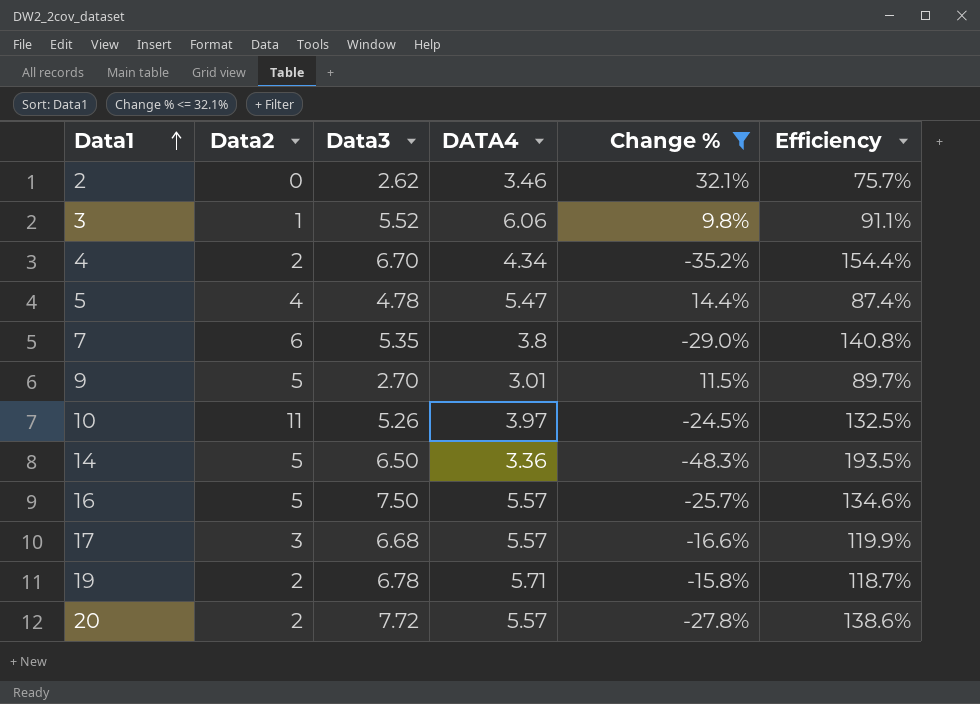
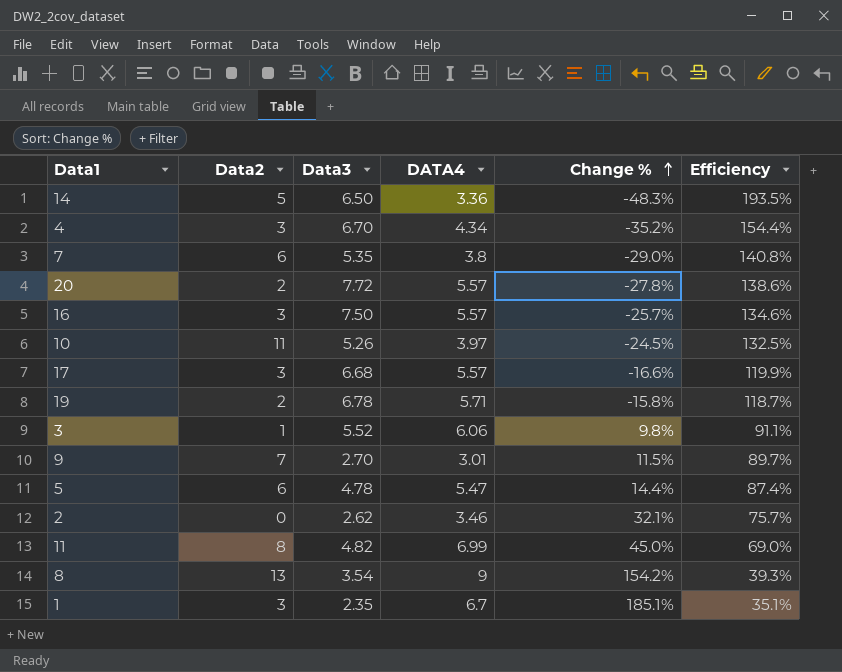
filter: Change % <= 32.1% -> none
row order: Data1 ascending -> Change % ascending
4 | Data2: 2 -> 3
16 | Data2: 5 -> 3
9 | Data2: 5 -> 7
5 | Data2: 4 -> 6

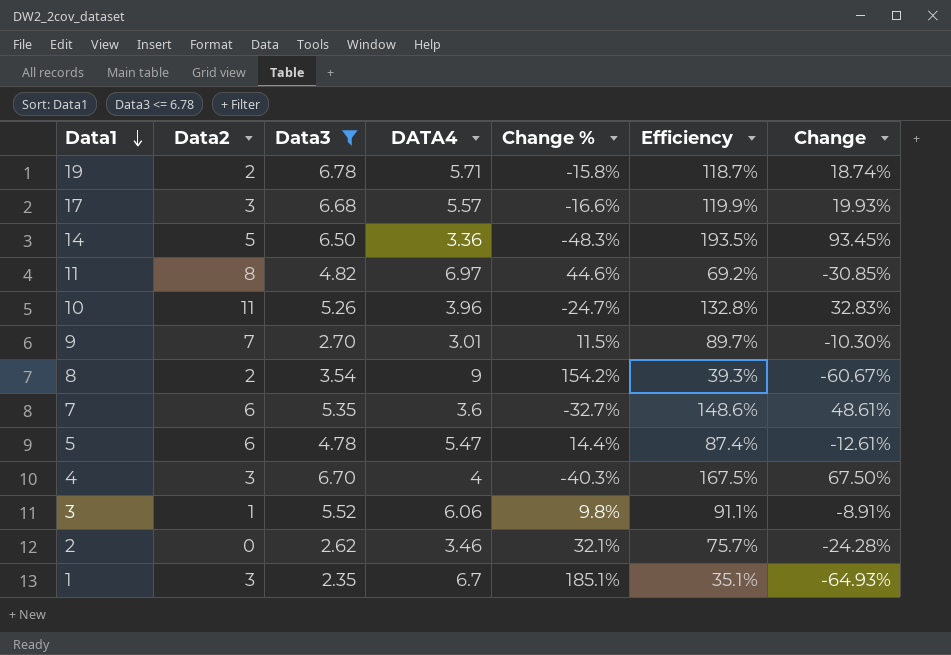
filter: none -> Data3 <= 6.78
row order: Change % ascending -> Data1 descending
column Change | formula: none -> ([Data3] - [DATA4]) / [DATA4]
11 | DATA4: 6.99 -> 6.97
11 | Change %: 45.0% -> 44.6%
11 | Efficiency: 69.0% -> 69.2%
10 | DATA4: 3.97 -> 3.96
10 | Change %: -24.5% -> -24.7%
10 | Efficiency: 132.5% -> 132.8%
8 | Data2: 13 -> 2
7 | DATA4: 3.8 -> 3.6
7 | Change %: -29.0% -> -32.7%
7 | Efficiency: 140.8% -> 148.6%
4 | DATA4: 4.34 -> 4
4 | Change %: -35.2% -> -40.3%
4 | Efficiency: 154.4% -> 167.5%

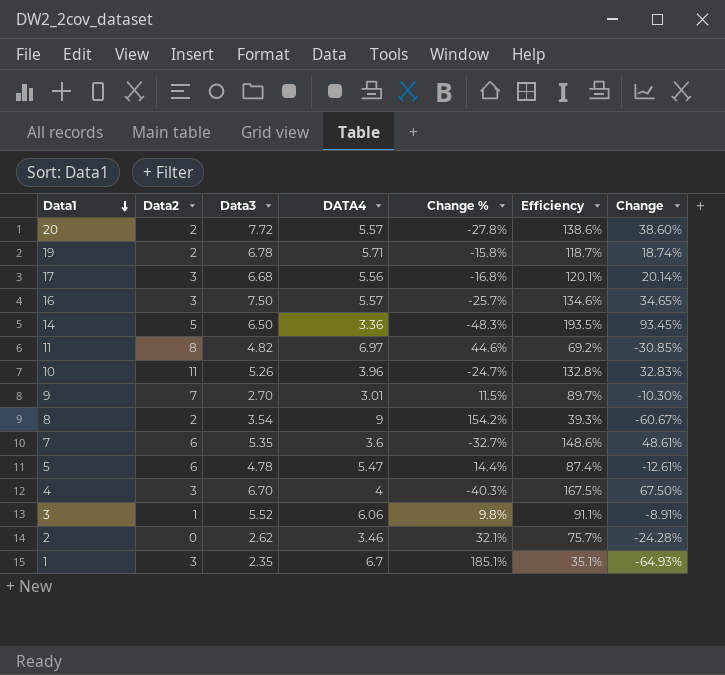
filter: Data3 <= 6.78 -> none
17 | DATA4: 5.57 -> 5.56
17 | Change %: -16.6% -> -16.8%
17 | Efficiency: 119.9% -> 120.1%
17 | Change: 19.93% -> 20.14%

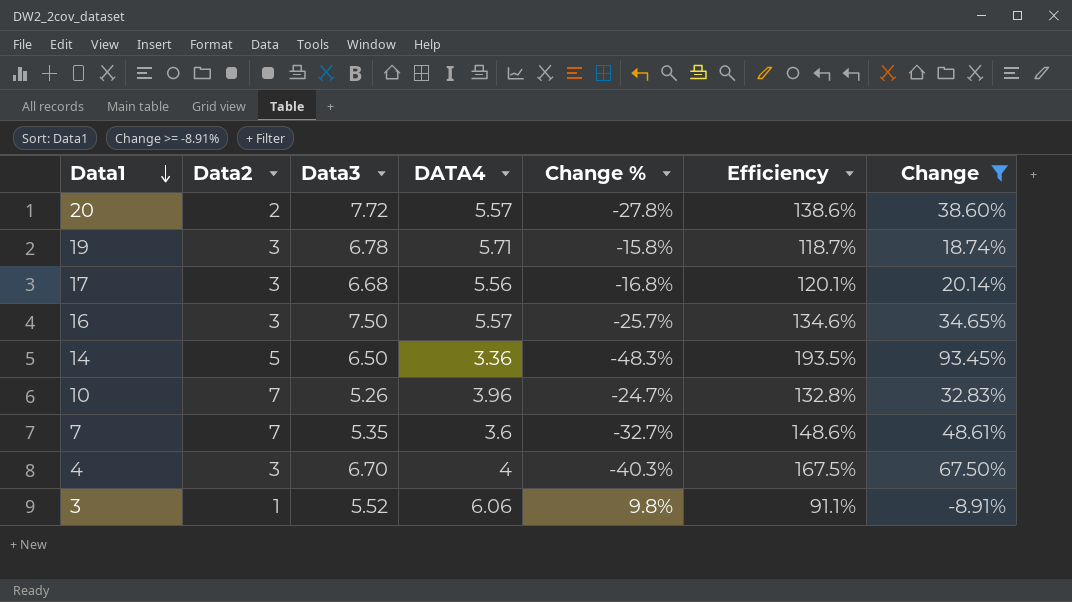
filter: none -> Change >= -8.91%
19 | Data2: 2 -> 3
10 | Data2: 11 -> 7
7 | Data2: 6 -> 7

